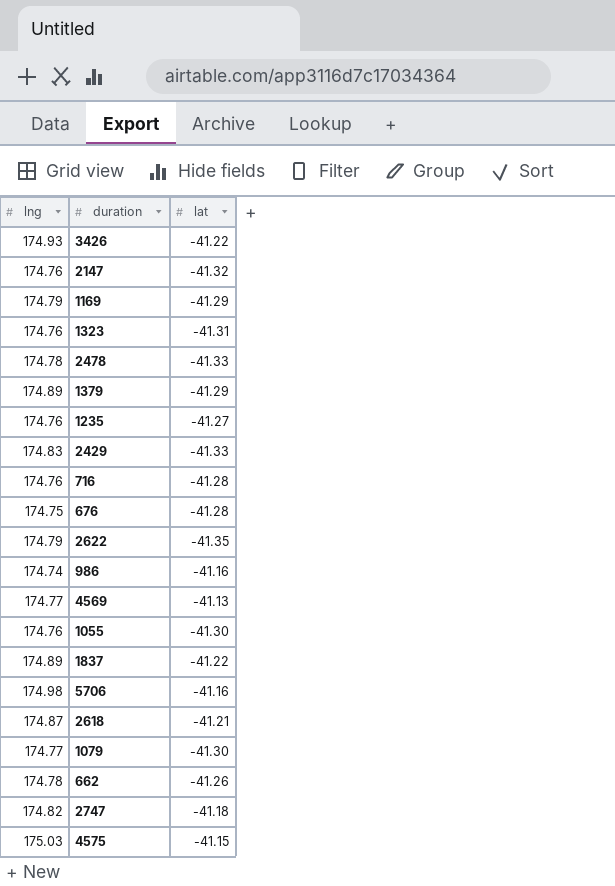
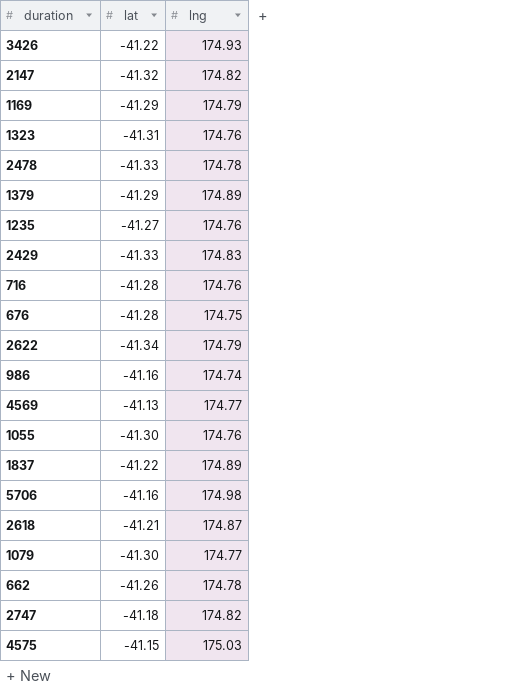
column lng | position: 1 -> 3
2147 | lng: 174.76 -> 174.82
2622 | lat: -41.35 -> -41.34

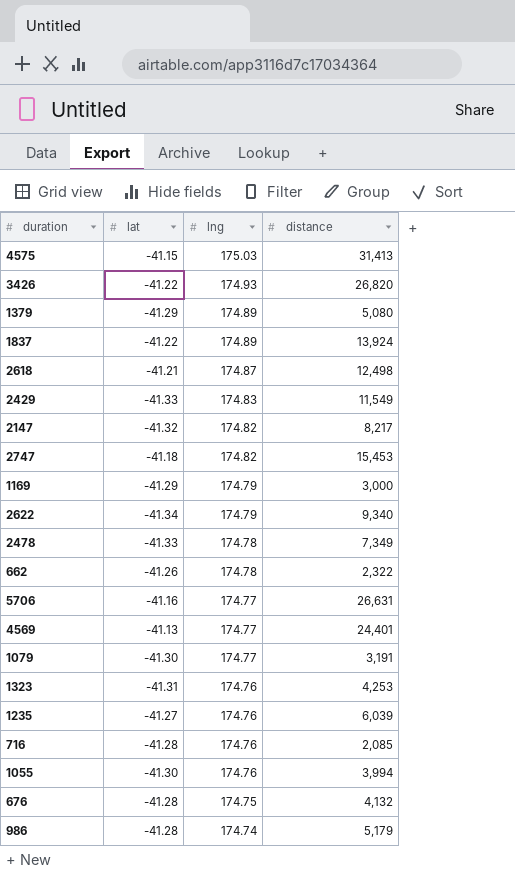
row order: none -> lng descending
column distance | position: none -> 4
5706 | lng: 174.98 -> 174.77
986 | lat: -41.16 -> -41.28

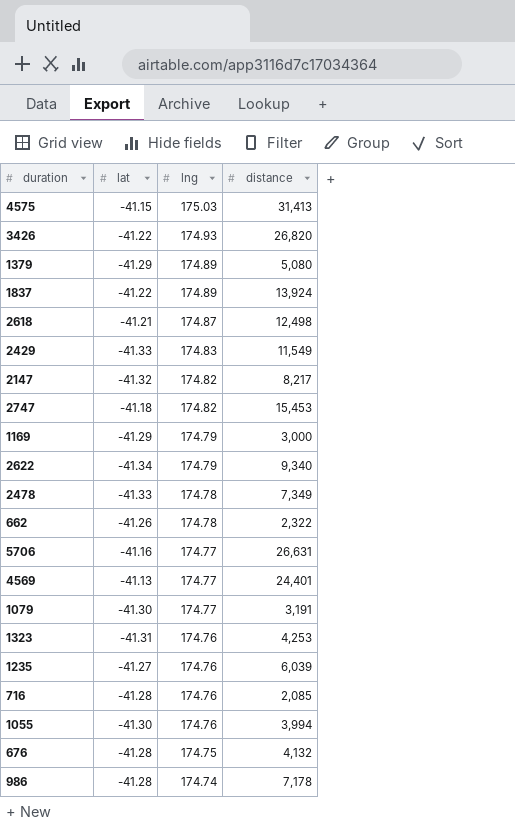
986 | distance: 5,179 -> 7,178

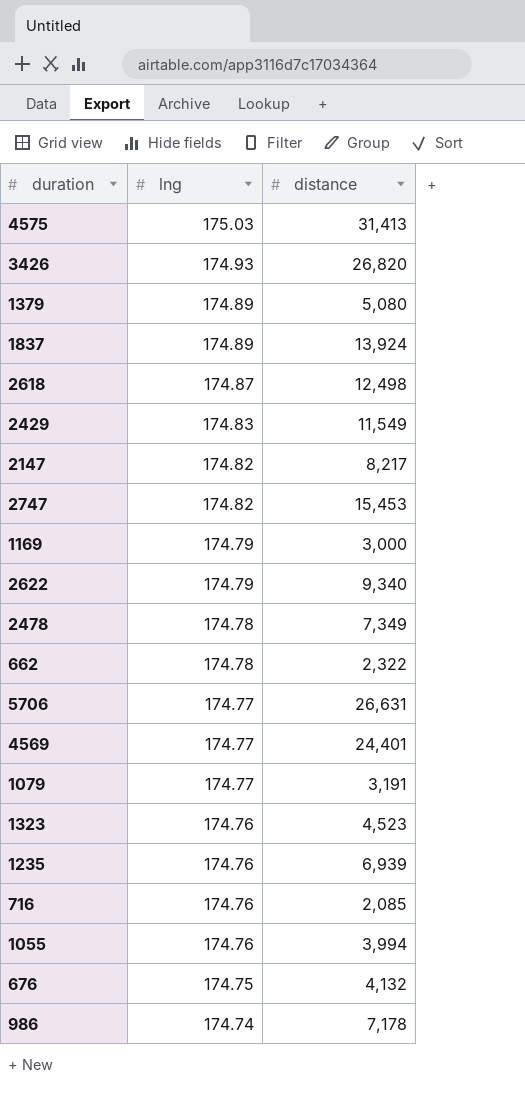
column lat | position: 2 -> none
1323 | distance: 4,253 -> 4,523
1235 | distance: 6,039 -> 6,939

